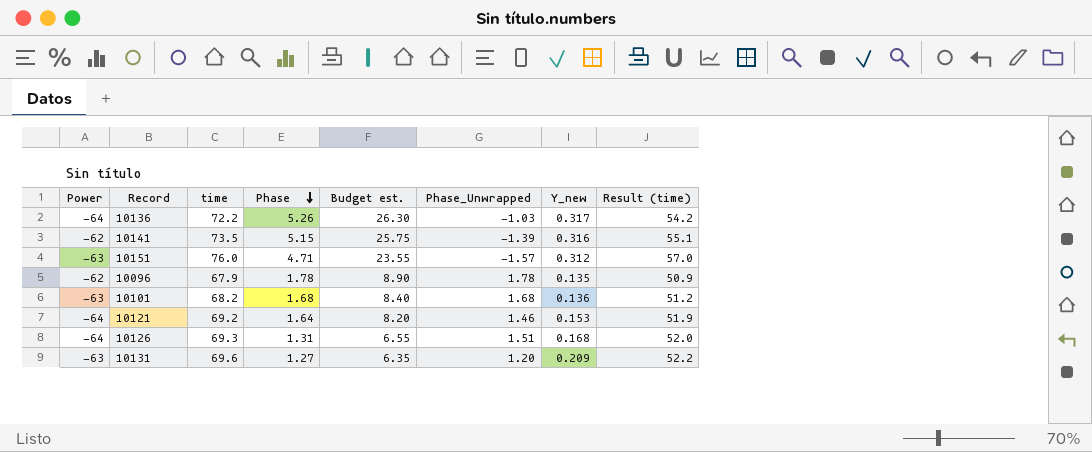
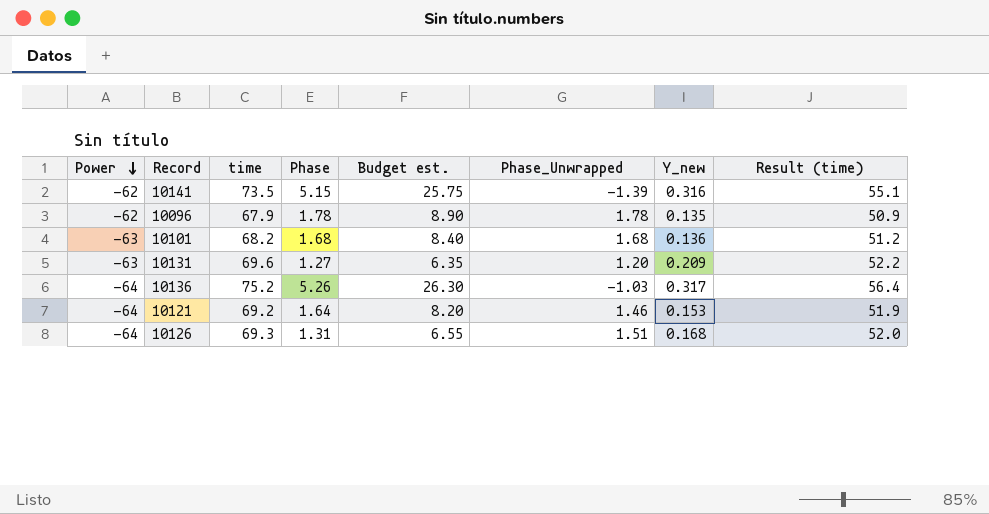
row order: Phase descending -> Power descending
row 10151: -63 | 76.0 | 4.71 | 23.55 | -1.57 | 0.312 | 57.0 -> none
10136 | time: 72.2 -> 75.2
10136 | Result (time): 54.2 -> 56.4

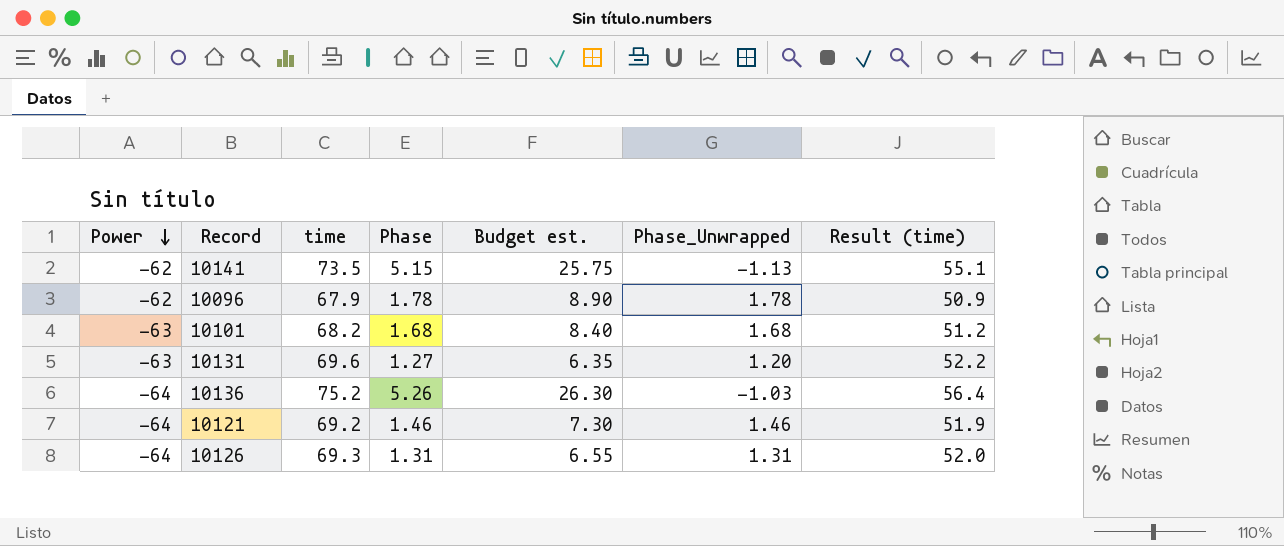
column Y_new | position: 7 -> none
10141 | Phase_Unwrapped: -1.39 -> -1.13
10121 | Phase: 1.64 -> 1.46
10121 | Budget est.: 8.20 -> 7.30
10126 | Phase_Unwrapped: 1.51 -> 1.31

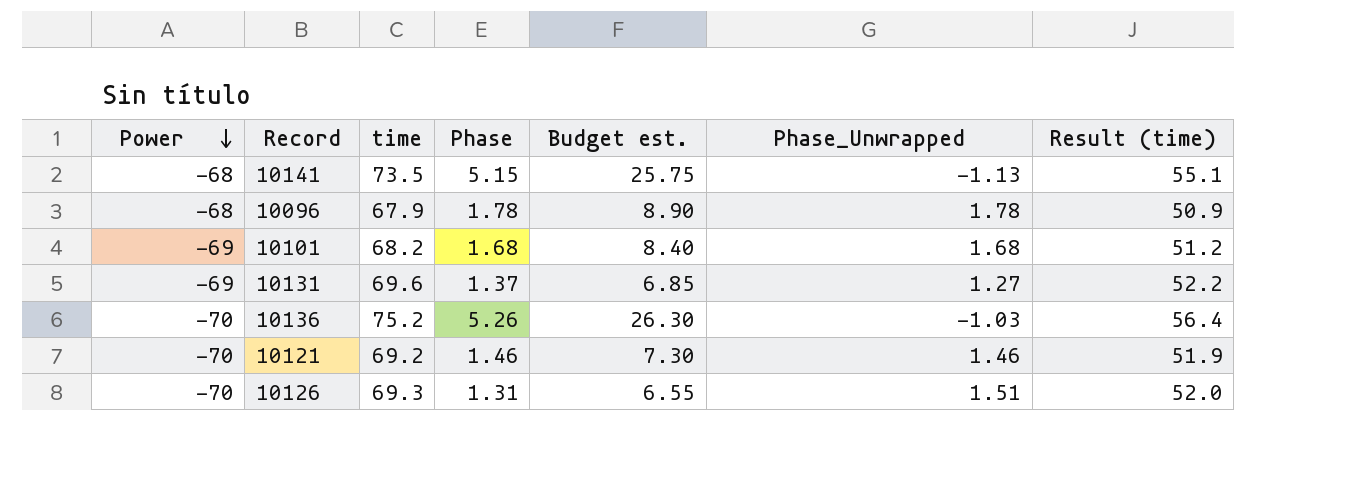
10141 | Power: -62 -> -68
10096 | Power: -62 -> -68
10101 | Power: -63 -> -69
10131 | Power: -63 -> -69
10131 | Phase: 1.27 -> 1.37
10131 | Budget est.: 6.35 -> 6.85
10131 | Phase_Unwrapped: 1.20 -> 1.27
10136 | Power: -64 -> -70
10121 | Power: -64 -> -70
10126 | Power: -64 -> -70
10126 | Phase_Unwrapped: 1.31 -> 1.51

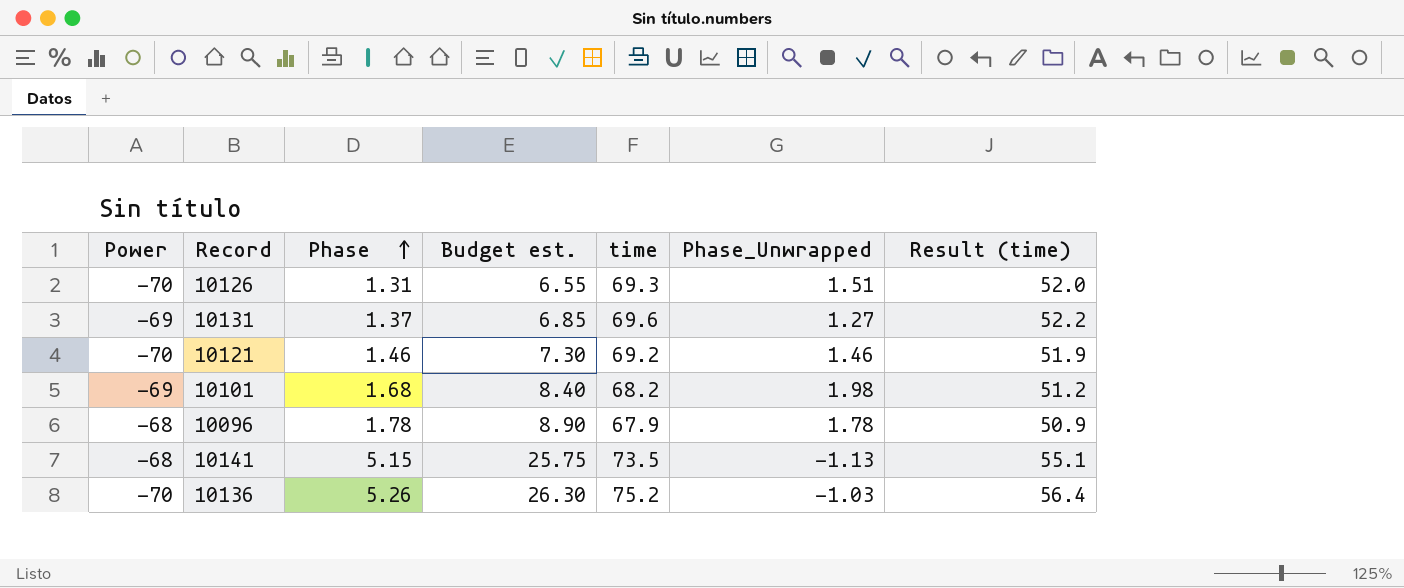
row order: Power descending -> Phase ascending
column time | position: 3 -> 5
10101 | Phase_Unwrapped: 1.68 -> 1.98

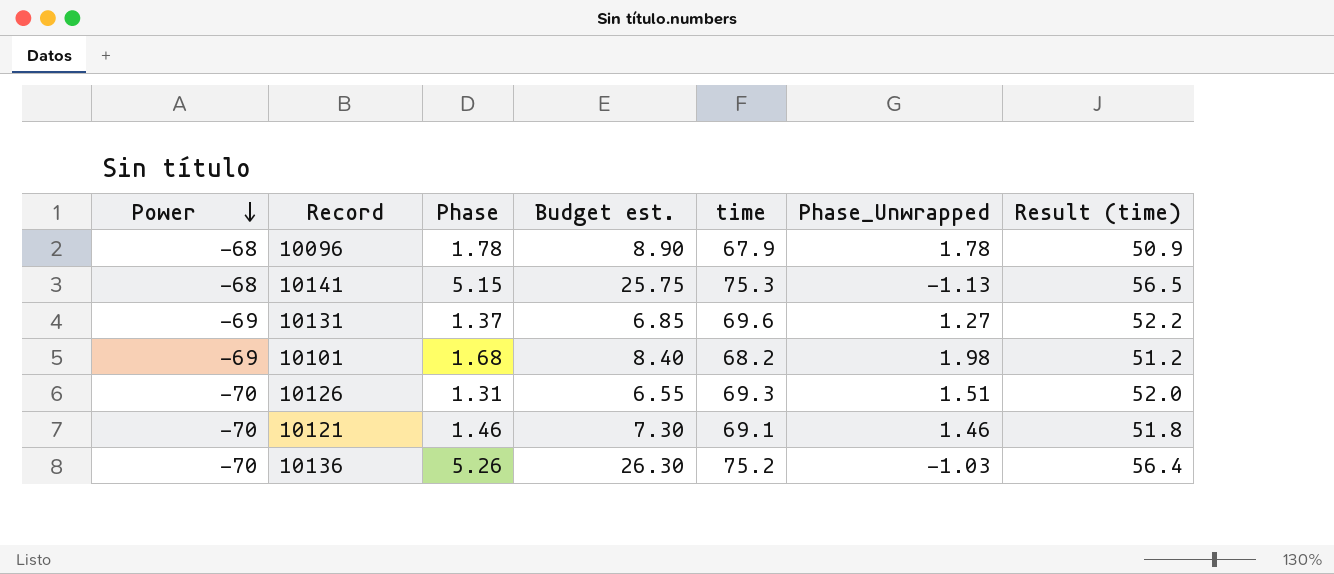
row order: Phase ascending -> Power descending
10141 | time: 73.5 -> 75.3
10141 | Result (time): 55.1 -> 56.5
10121 | time: 69.2 -> 69.1
10121 | Result (time): 51.9 -> 51.8

